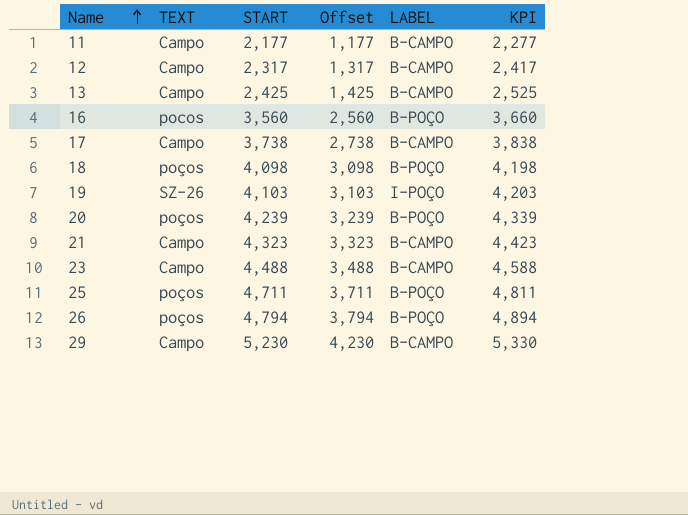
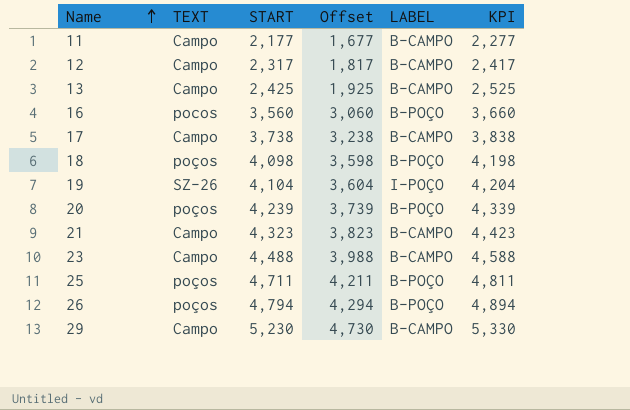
column Offset | formula: [START] - 1000 -> [START] - 500
19 | START: 4,103 -> 4,104
19 | KPI: 4,203 -> 4,204

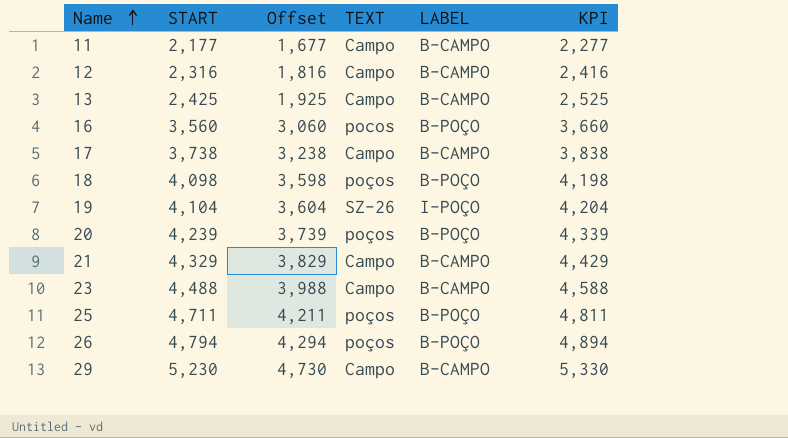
column TEXT | position: 2 -> 4
12 | START: 2,317 -> 2,316
12 | Offset: 1,817 -> 1,816
12 | KPI: 2,417 -> 2,416
21 | START: 4,323 -> 4,329
21 | Offset: 3,823 -> 3,829
21 | KPI: 4,423 -> 4,429

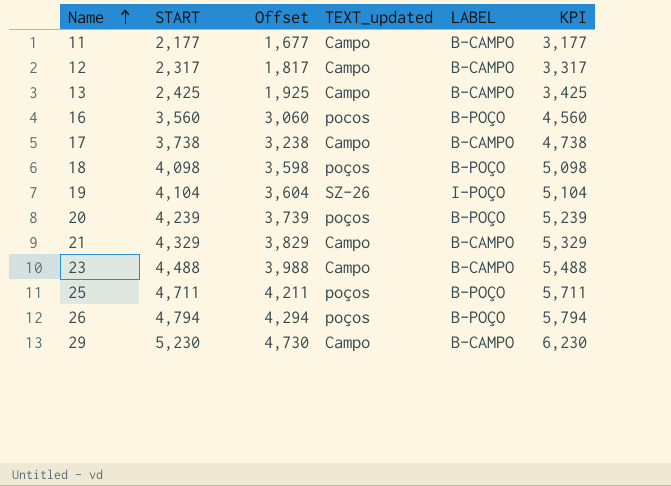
column name: TEXT -> TEXT_updated
column KPI | formula: [START] + 100 -> [START] + 1000
12 | START: 2,316 -> 2,317
12 | Offset: 1,816 -> 1,817

